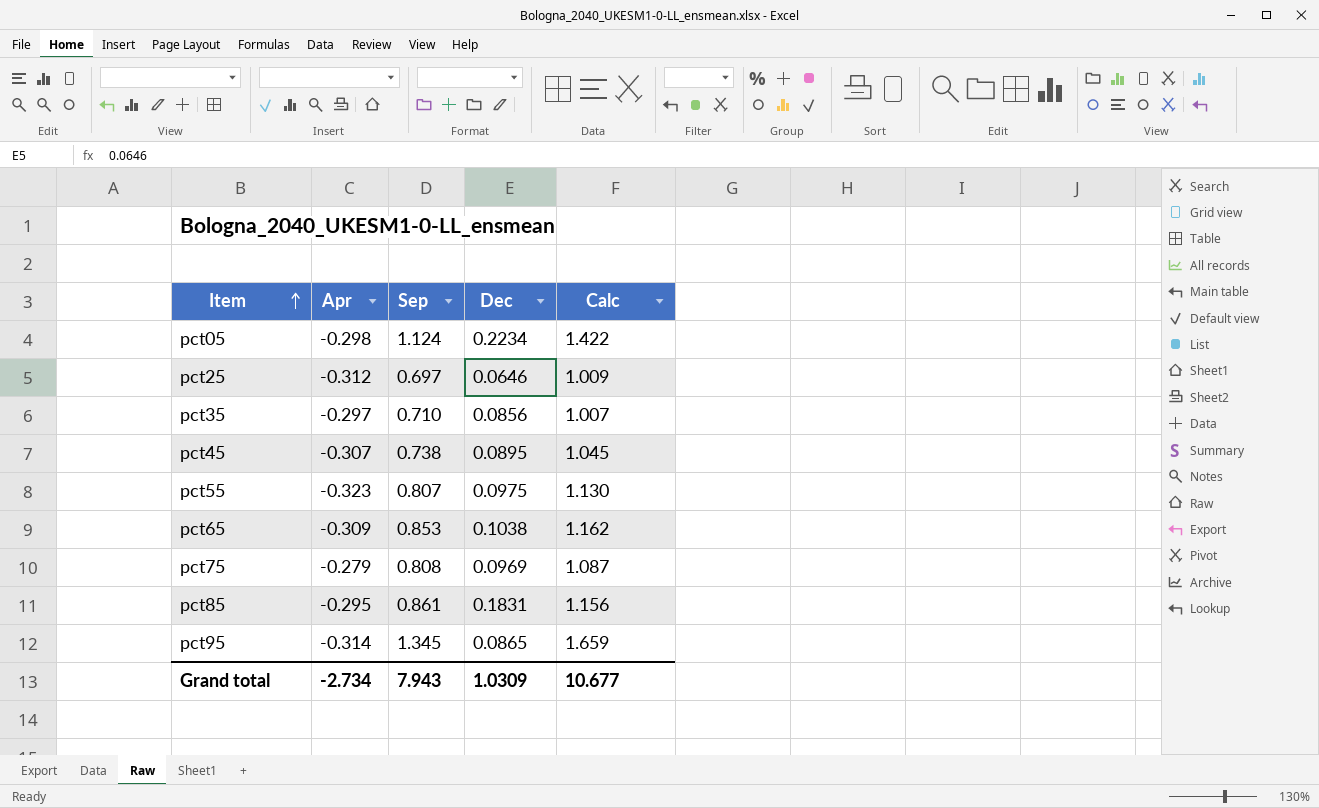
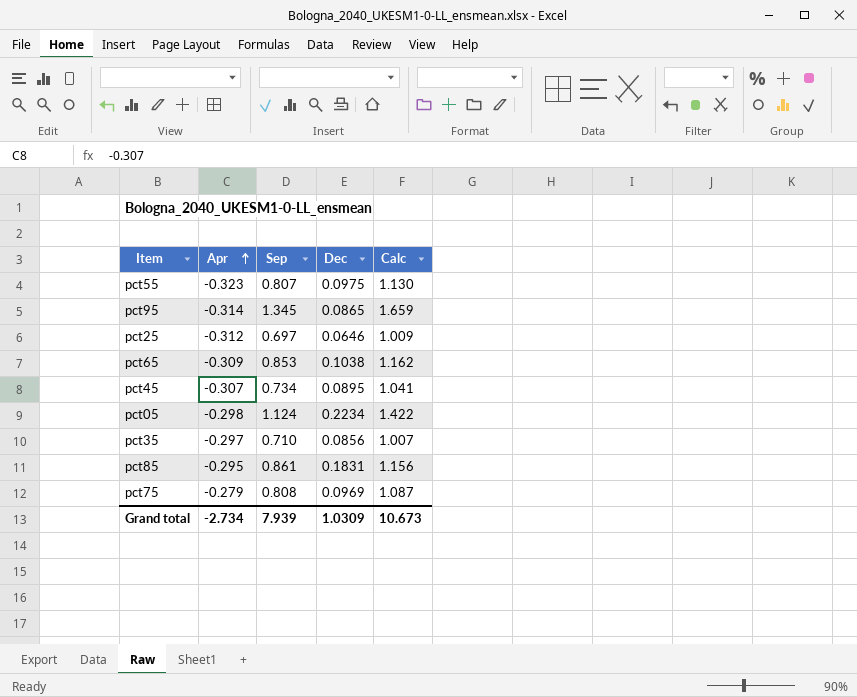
row order: Item ascending -> Apr ascending
pct45 | Sep: 0.738 -> 0.734
pct45 | Calc: 1.045 -> 1.041
Grand total | Sep: 7.943 -> 7.939
Grand total | Calc: 10.677 -> 10.673

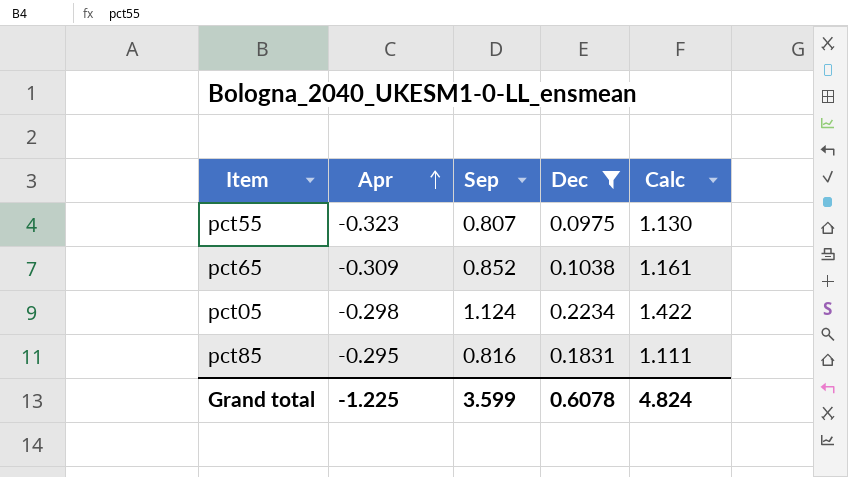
filter: none -> Dec >= 0.0975
pct65 | Sep: 0.853 -> 0.852
pct65 | Calc: 1.162 -> 1.161
pct85 | Sep: 0.861 -> 0.816
pct85 | Calc: 1.156 -> 1.111
Grand total | Apr: -2.734 -> -1.225
Grand total | Sep: 7.939 -> 3.599
Grand total | Dec: 1.0309 -> 0.6078
Grand total | Calc: 10.673 -> 4.824

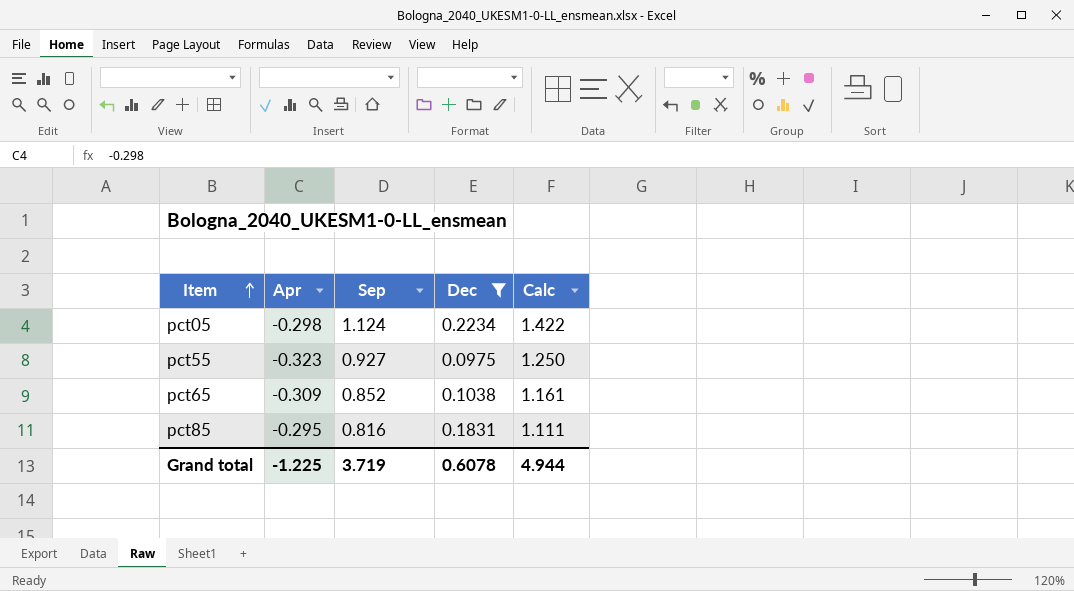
row order: Apr ascending -> Item ascending
pct55 | Sep: 0.807 -> 0.927
pct55 | Calc: 1.130 -> 1.250
Grand total | Sep: 3.599 -> 3.719
Grand total | Calc: 4.824 -> 4.944

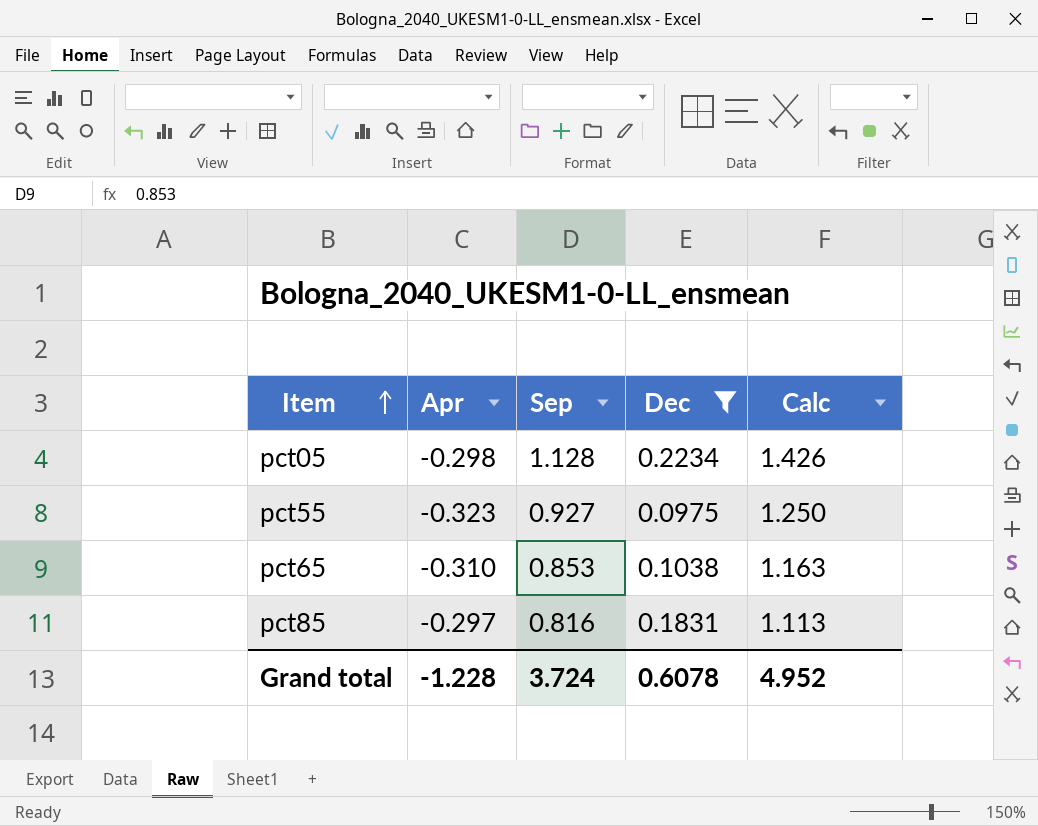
pct05 | Sep: 1.124 -> 1.128
pct05 | Calc: 1.422 -> 1.426
pct65 | Apr: -0.309 -> -0.310
pct65 | Sep: 0.852 -> 0.853
pct65 | Calc: 1.161 -> 1.163
pct85 | Apr: -0.295 -> -0.297
pct85 | Calc: 1.111 -> 1.113
Grand total | Apr: -1.225 -> -1.228
Grand total | Sep: 3.719 -> 3.724
Grand total | Calc: 4.944 -> 4.952

